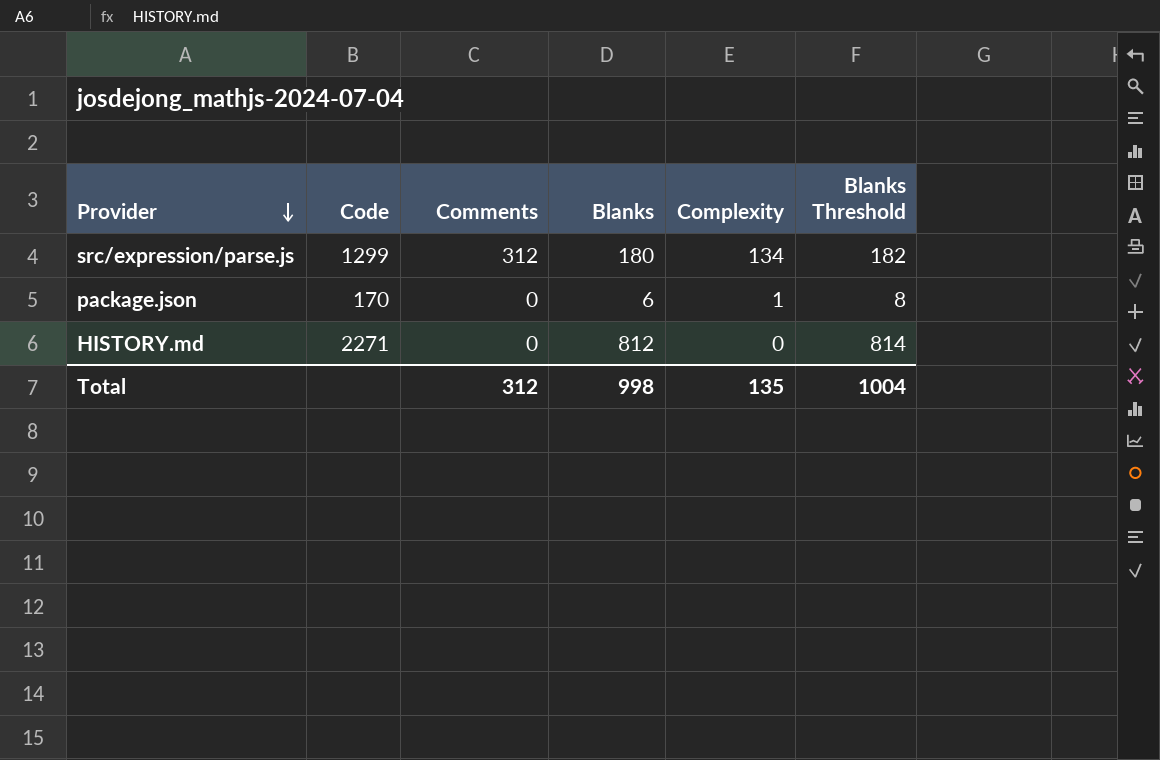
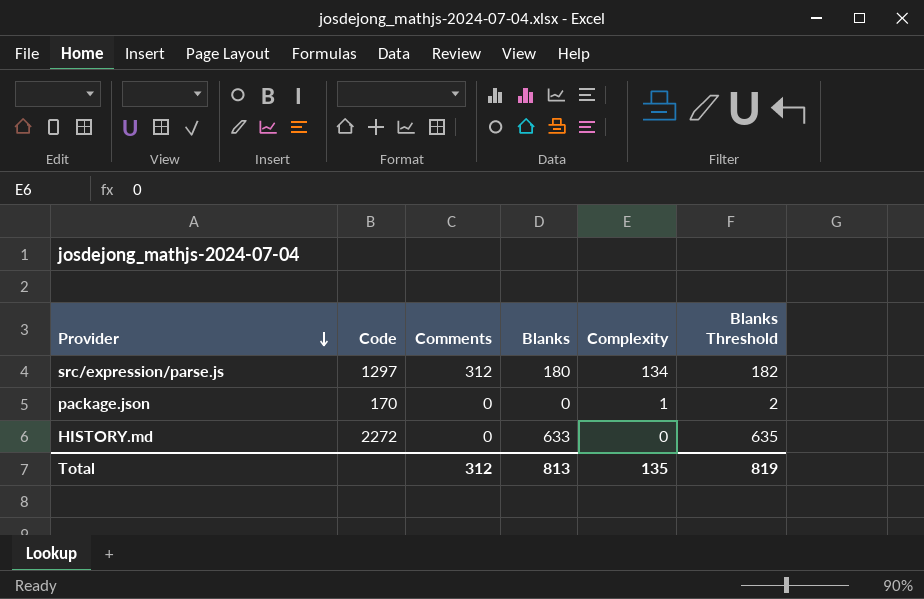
src/expression/parse.js | Code: 1299 -> 1297
package.json | Blanks: 6 -> 0
package.json | Blanks Threshold: 8 -> 2
HISTORY.md | Code: 2271 -> 2272
HISTORY.md | Blanks: 812 -> 633
HISTORY.md | Blanks Threshold: 814 -> 635
Total | Blanks: 998 -> 813
Total | Blanks Threshold: 1004 -> 819

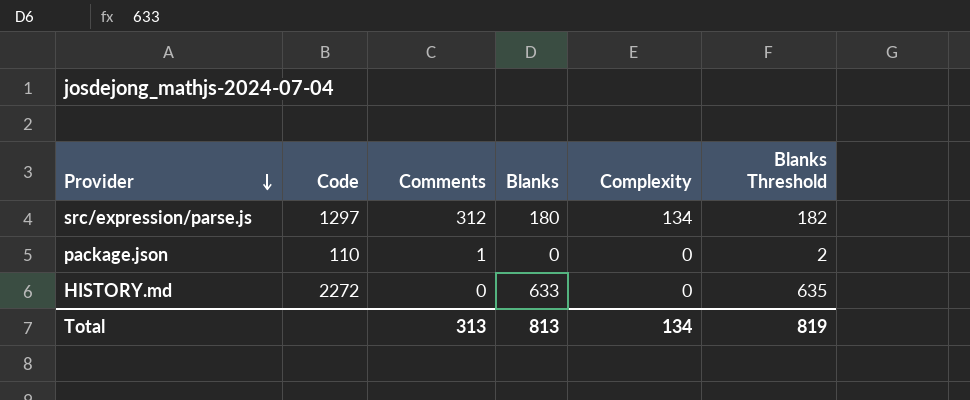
package.json | Code: 170 -> 110
package.json | Comments: 0 -> 1
package.json | Complexity: 1 -> 0
Total | Comments: 312 -> 313
Total | Complexity: 135 -> 134

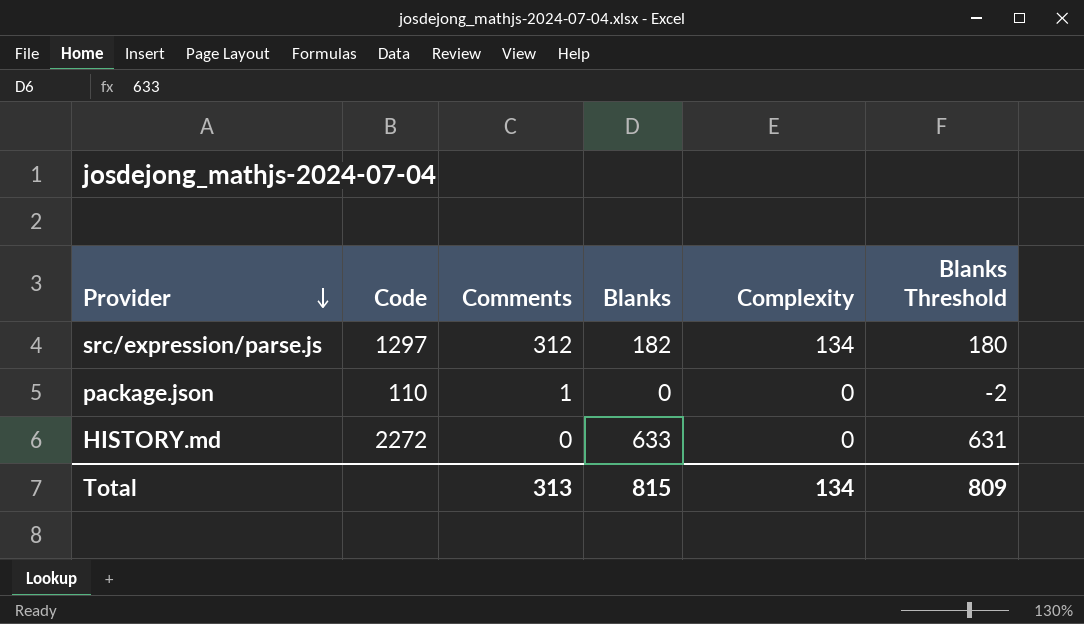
column Blanks Threshold | formula: [Blanks] + 2 -> [Blanks] - 2
src/expression/parse.js | Blanks: 180 -> 182
Total | Blanks: 813 -> 815
Total | Blanks Threshold: 819 -> 809

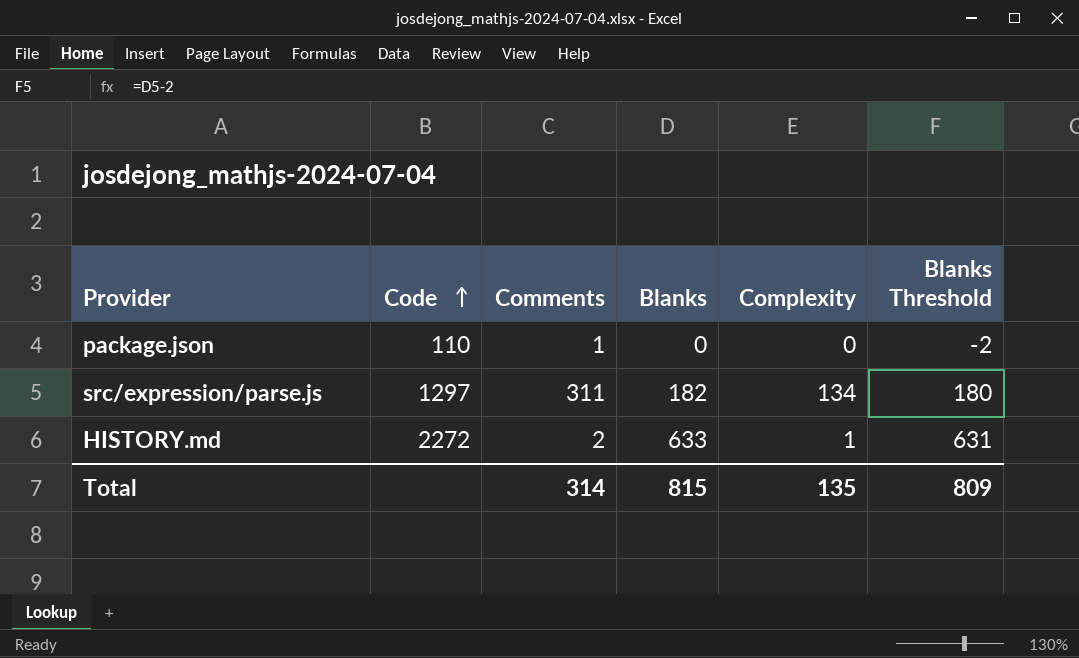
row order: Provider descending -> Code ascending
src/expression/parse.js | Comments: 312 -> 311
HISTORY.md | Comments: 0 -> 2
HISTORY.md | Complexity: 0 -> 1
Total | Comments: 313 -> 314
Total | Complexity: 134 -> 135

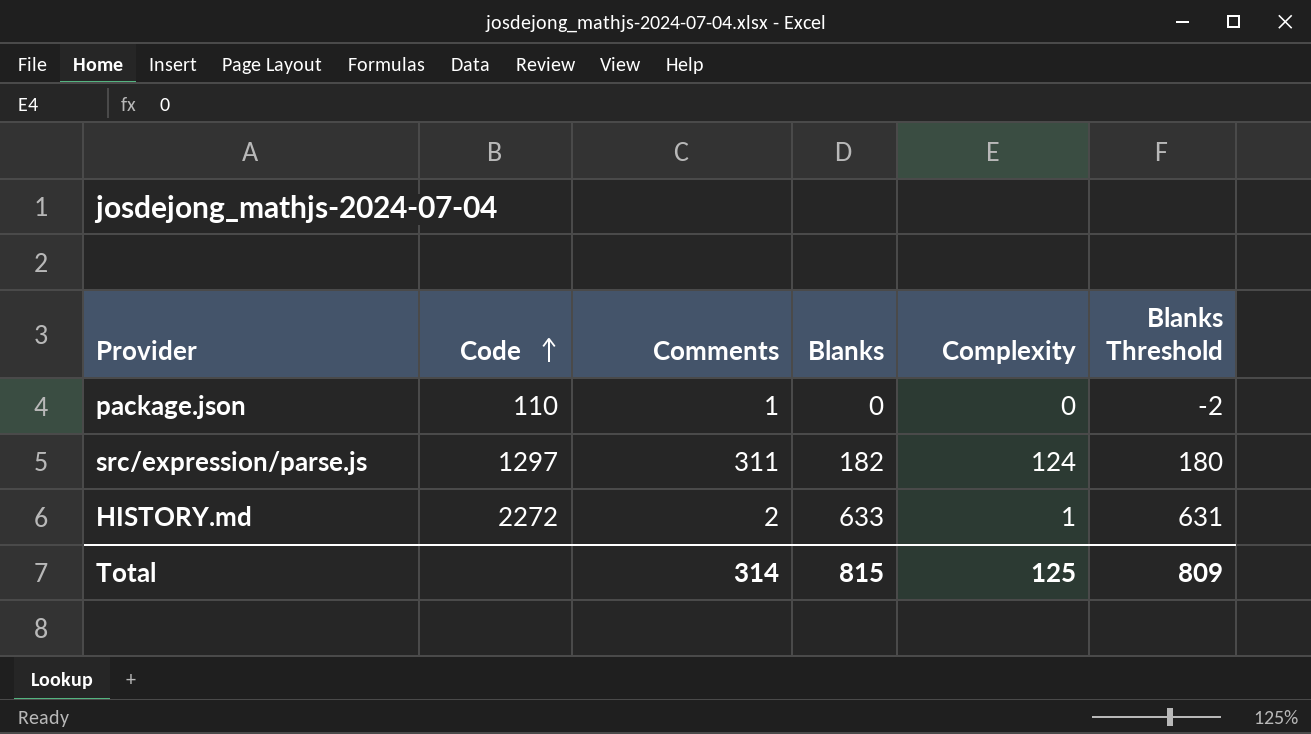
src/expression/parse.js | Complexity: 134 -> 124
Total | Complexity: 135 -> 125

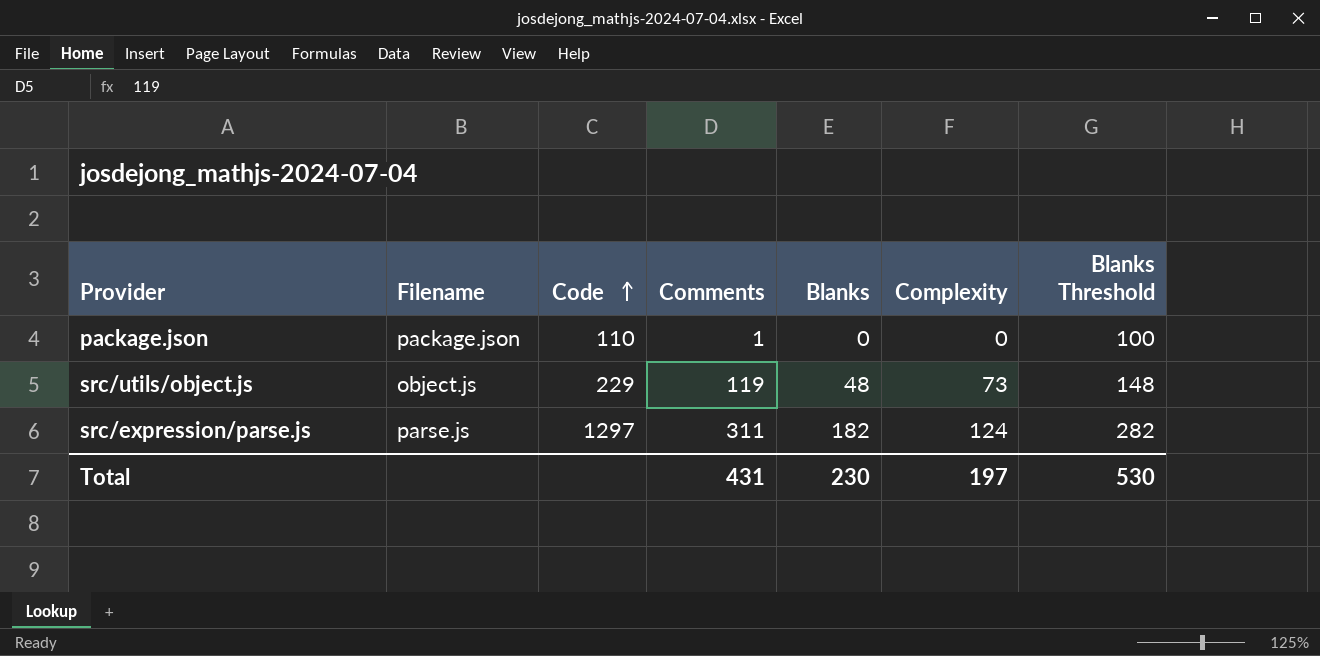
column Filename | position: none -> 2
column Blanks Threshold | formula: [Blanks] - 2 -> [Blanks] + 100
row HISTORY.md: 2272 | 2 | 633 | 1 | 631 -> none
row src/utils/object.js: none -> object.js | 229 | 119 | 48 | 73 | 148
Total | Comments: 314 -> 431
Total | Blanks: 815 -> 230
Total | Complexity: 125 -> 197
Total | Blanks Threshold: 809 -> 530

